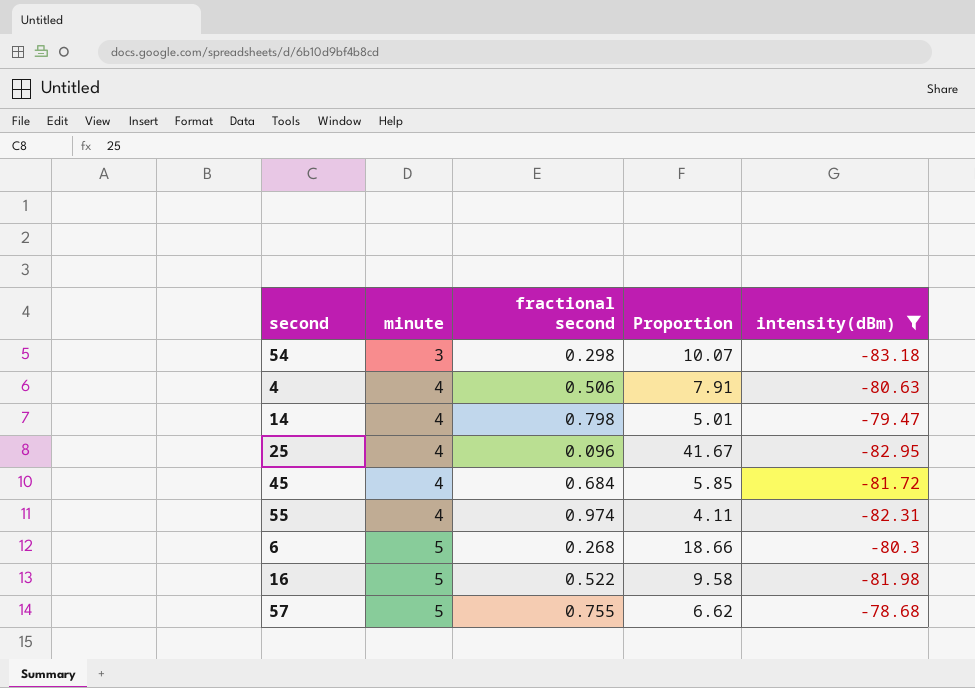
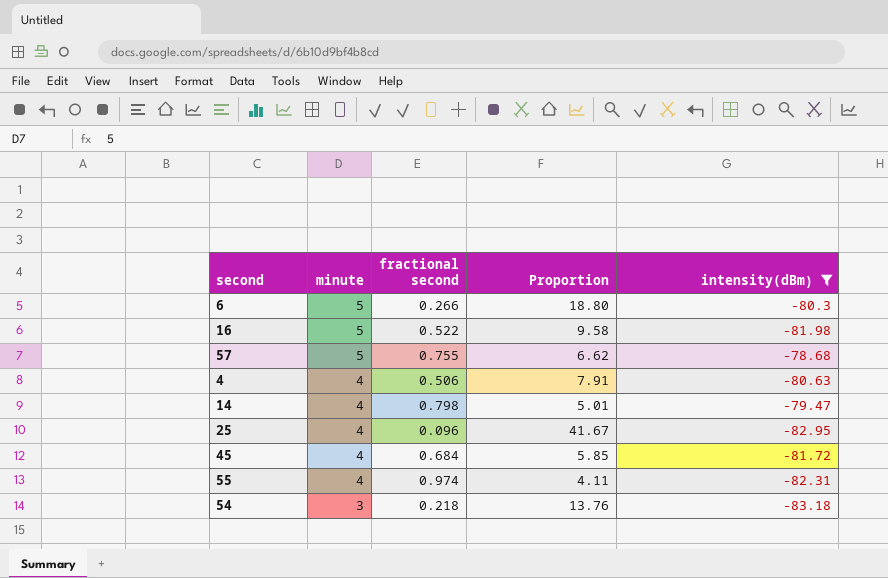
row order: minute ascending -> minute descending
6 | fractional second: 0.268 -> 0.266
6 | Proportion: 18.66 -> 18.80
54 | fractional second: 0.298 -> 0.218
54 | Proportion: 10.07 -> 13.76

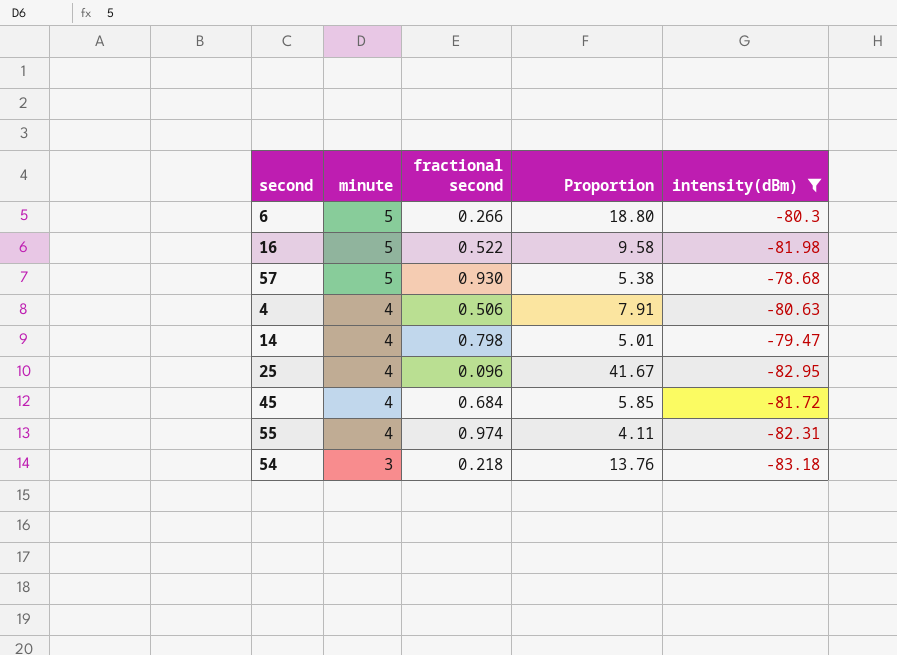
57 | fractional second: 0.755 -> 0.930
57 | Proportion: 6.62 -> 5.38

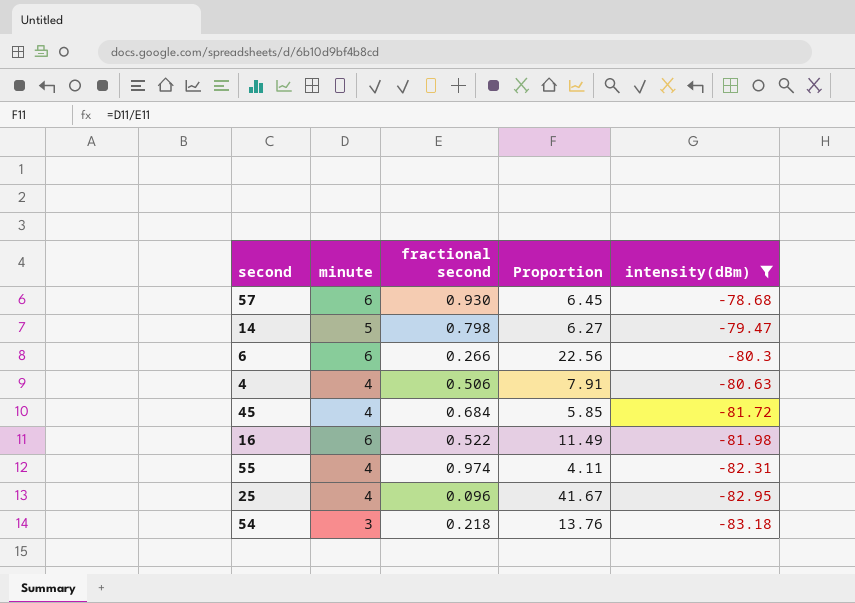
row order: minute descending -> intensity(dBm) descending
57 | minute: 5 -> 6
57 | Proportion: 5.38 -> 6.45
14 | minute: 4 -> 5
14 | Proportion: 5.01 -> 6.27
6 | minute: 5 -> 6
6 | Proportion: 18.80 -> 22.56
16 | minute: 5 -> 6
16 | Proportion: 9.58 -> 11.49

